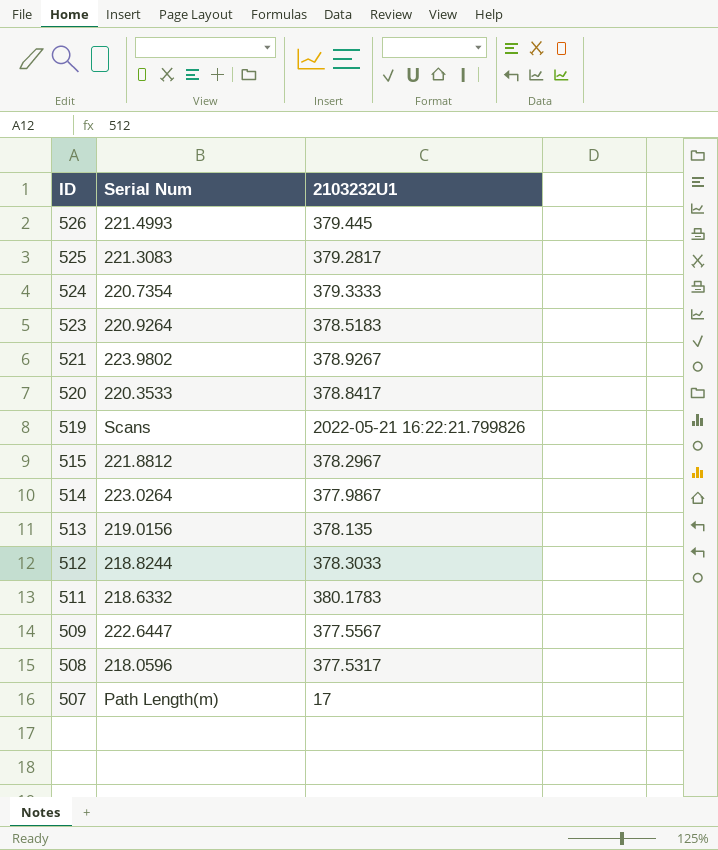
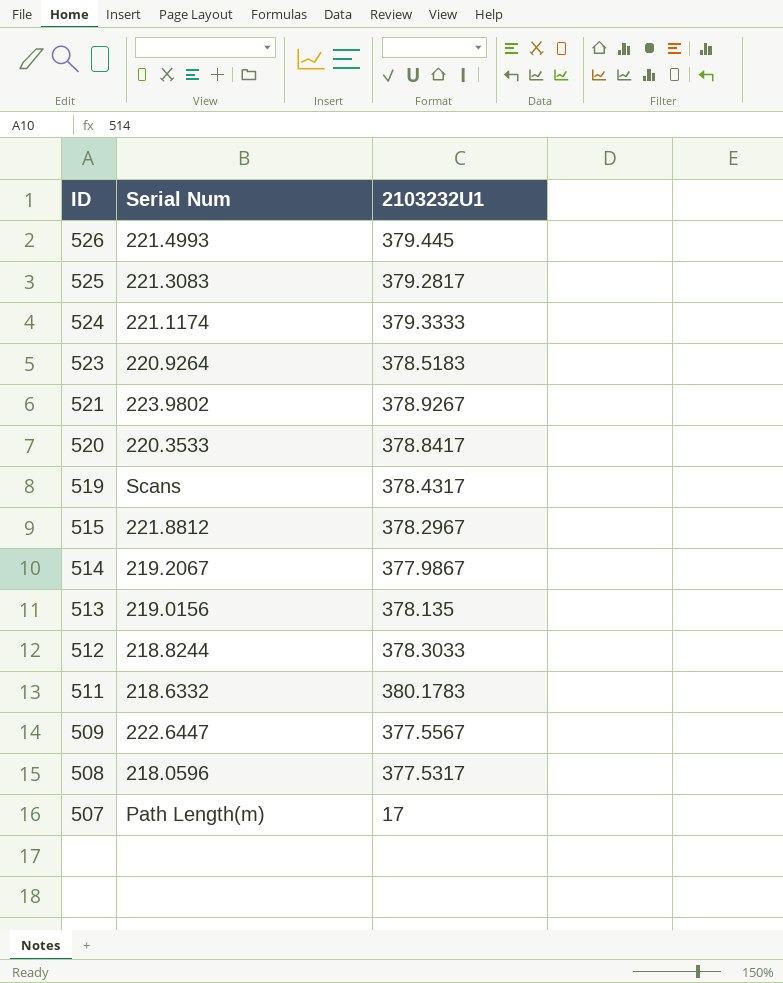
524 | Serial Num: 220.7354 -> 221.1174
519 | 2103232U1: 2022-05-21 16:22:21.799826 -> 378.4317
514 | Serial Num: 223.0264 -> 219.2067

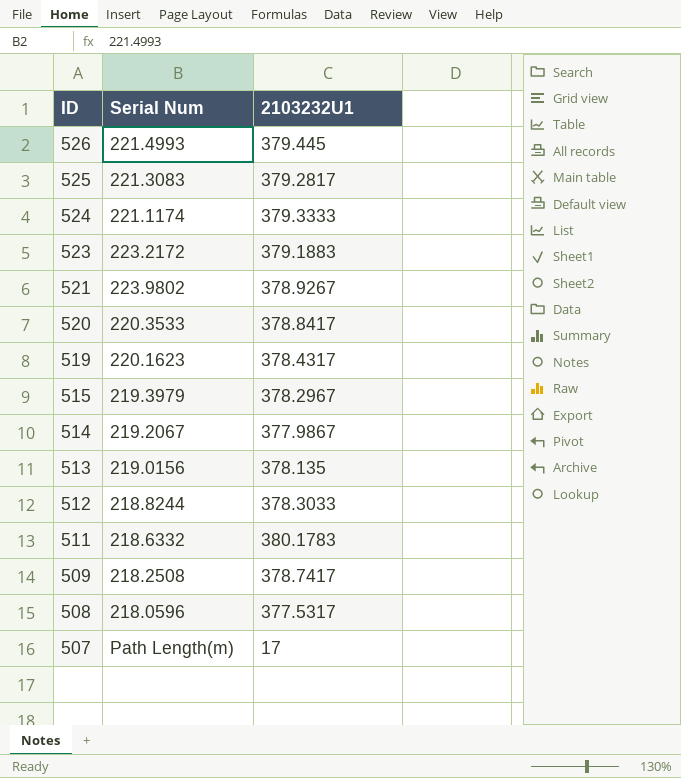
523 | Serial Num: 220.9264 -> 223.2172
523 | 2103232U1: 378.5183 -> 379.1883
519 | Serial Num: Scans -> 220.1623
515 | Serial Num: 221.8812 -> 219.3979
509 | Serial Num: 222.6447 -> 218.2508
509 | 2103232U1: 377.5567 -> 378.7417

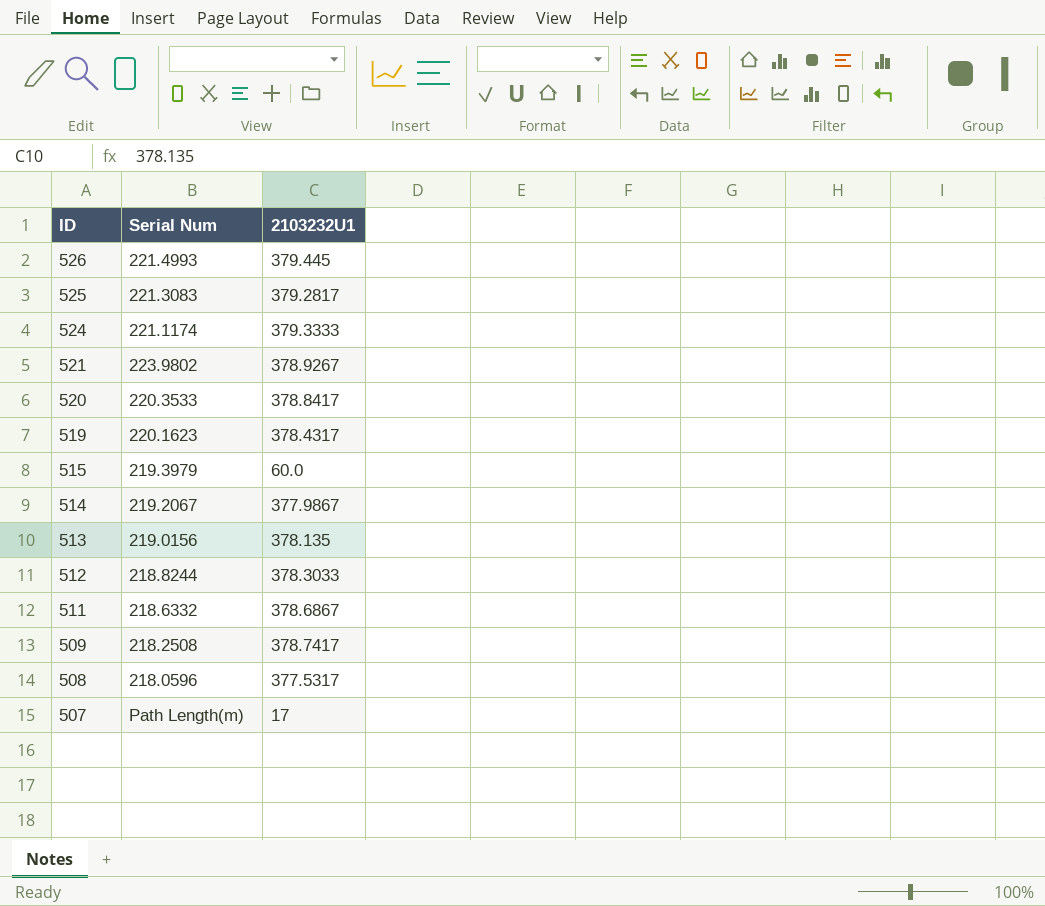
row 523: 223.2172 | 379.1883 -> none
515 | 2103232U1: 378.2967 -> 60.0
511 | 2103232U1: 380.1783 -> 378.6867

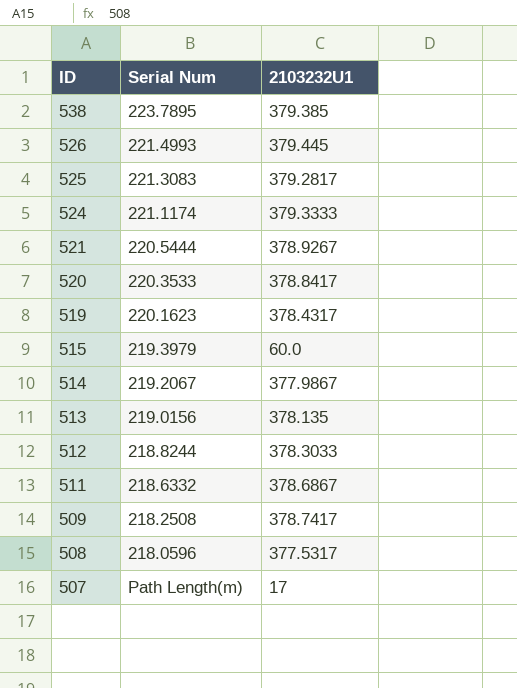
row 538: none -> 223.7895 | 379.385
521 | Serial Num: 223.9802 -> 220.5444

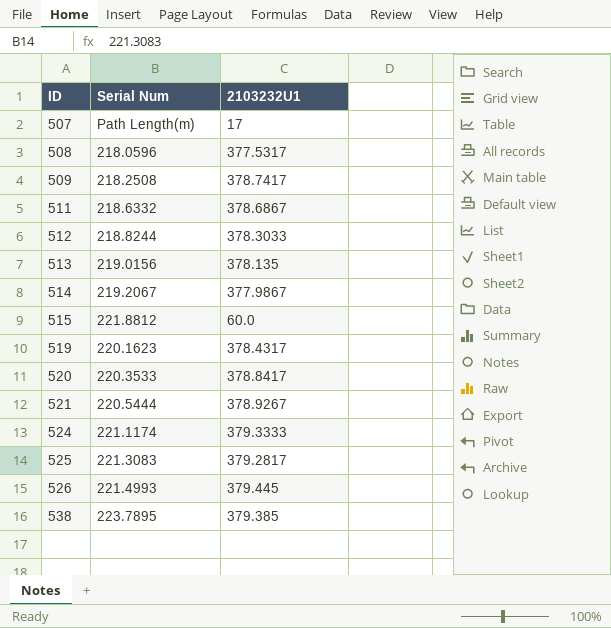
row order: ID descending -> ID ascending
515 | Serial Num: 219.3979 -> 221.8812

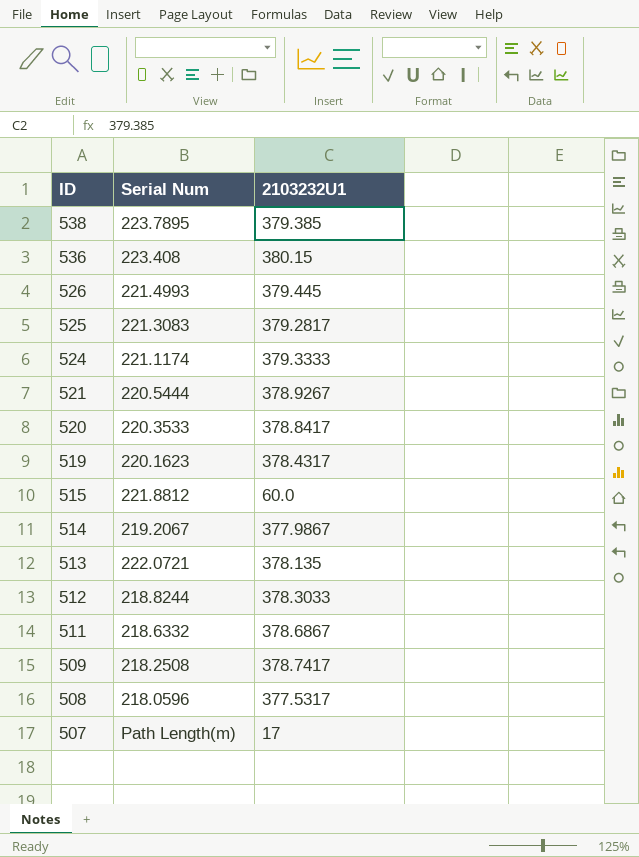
row order: ID ascending -> ID descending
row 536: none -> 223.408 | 380.15
513 | Serial Num: 219.0156 -> 222.0721

